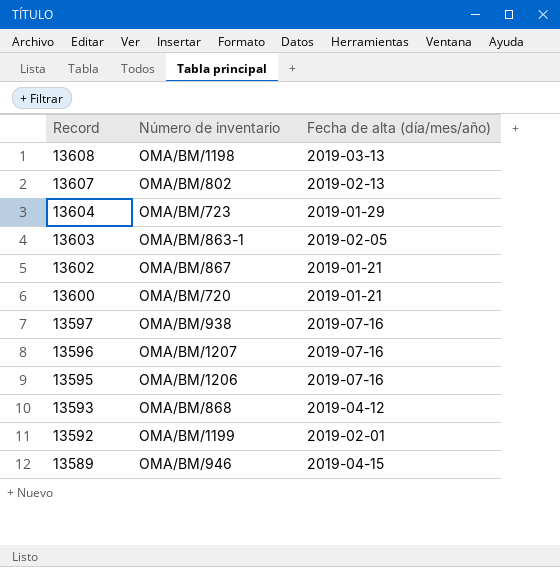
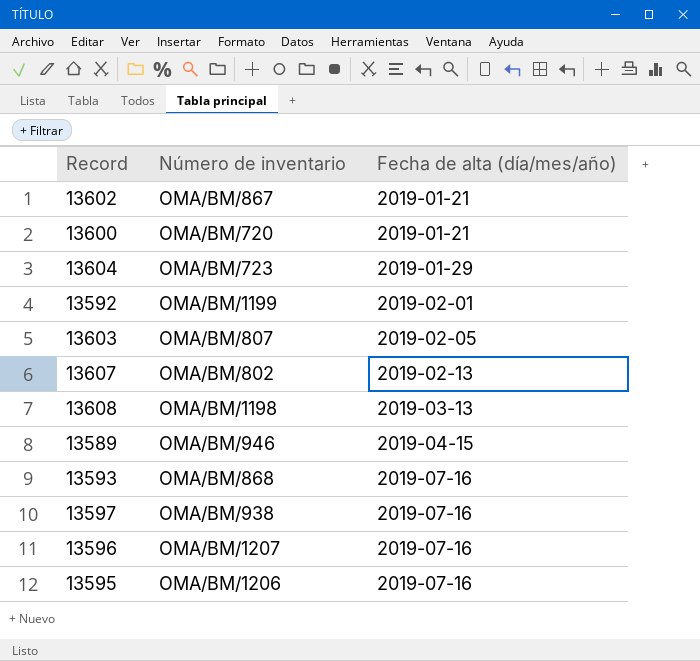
row order: Record descending -> Fecha de alta (día/mes/año) ascending
13603 | Número de inventario: OMA/BM/863-1 -> OMA/BM/807
13593 | Fecha de alta (día/mes/año): 2019-04-12 -> 2019-07-16

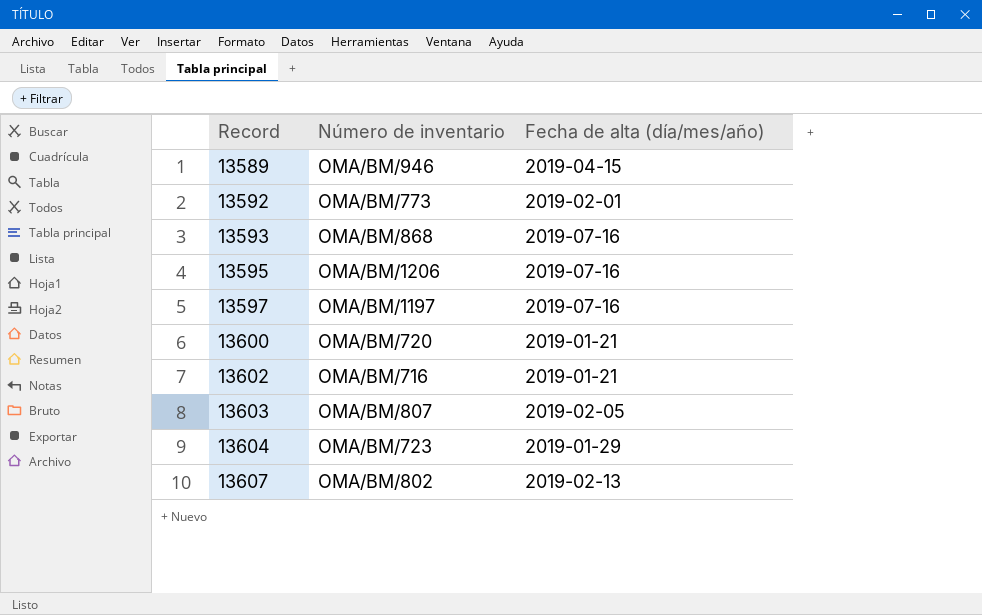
row order: Fecha de alta (día/mes/año) ascending -> Record ascending
row 13608: OMA/BM/1198 | 2019-03-13 -> none
row 13596: OMA/BM/1207 | 2019-07-16 -> none
13592 | Número de inventario: OMA/BM/1199 -> OMA/BM/773
13597 | Número de inventario: OMA/BM/938 -> OMA/BM/1197
13602 | Número de inventario: OMA/BM/867 -> OMA/BM/716

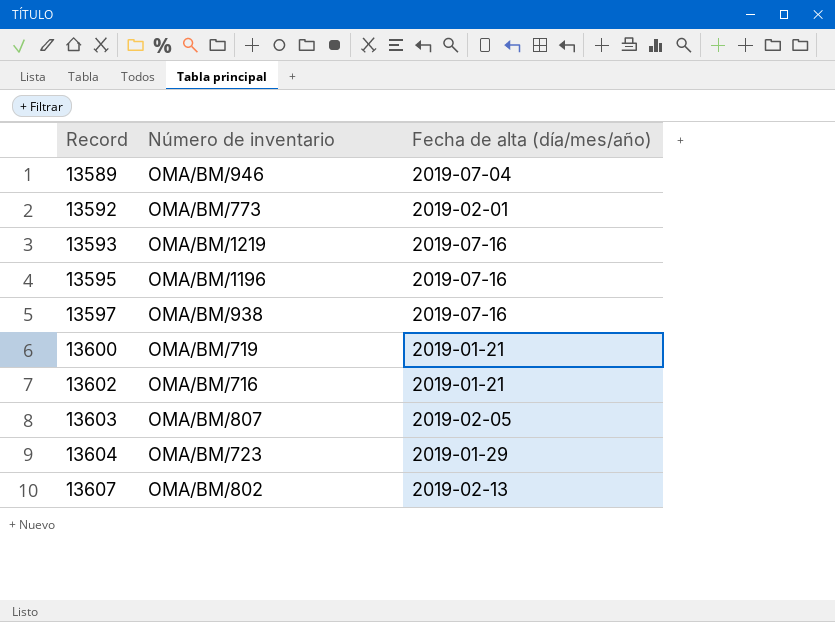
13589 | Fecha de alta (día/mes/año): 2019-04-15 -> 2019-07-04
13593 | Número de inventario: OMA/BM/868 -> OMA/BM/1219
13595 | Número de inventario: OMA/BM/1206 -> OMA/BM/1196
13597 | Número de inventario: OMA/BM/1197 -> OMA/BM/938
13600 | Número de inventario: OMA/BM/720 -> OMA/BM/719

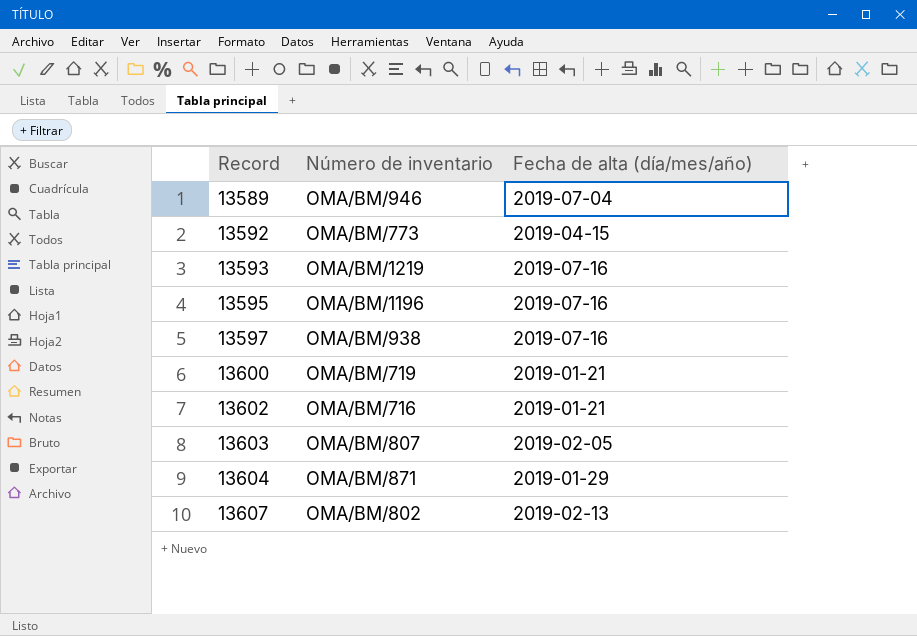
13592 | Fecha de alta (día/mes/año): 2019-02-01 -> 2019-04-15
13604 | Número de inventario: OMA/BM/723 -> OMA/BM/871

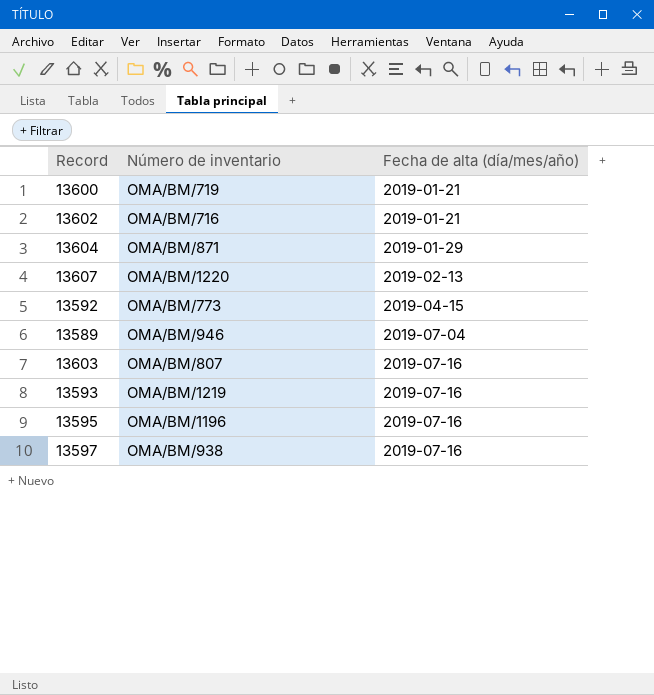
row order: Record ascending -> Fecha de alta (día/mes/año) ascending
13607 | Número de inventario: OMA/BM/802 -> OMA/BM/1220
13603 | Fecha de alta (día/mes/año): 2019-02-05 -> 2019-07-16

